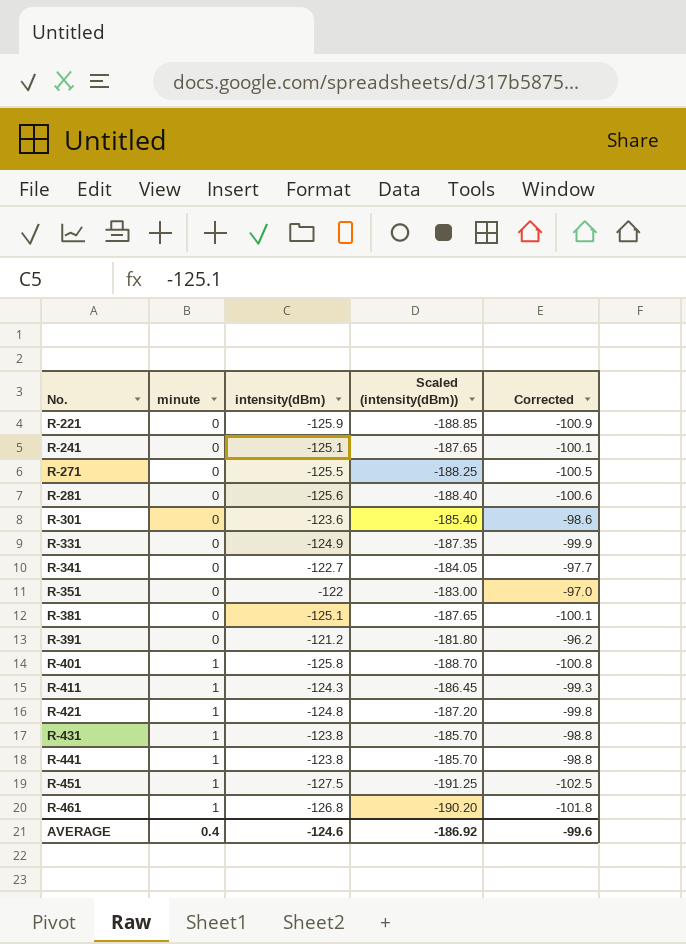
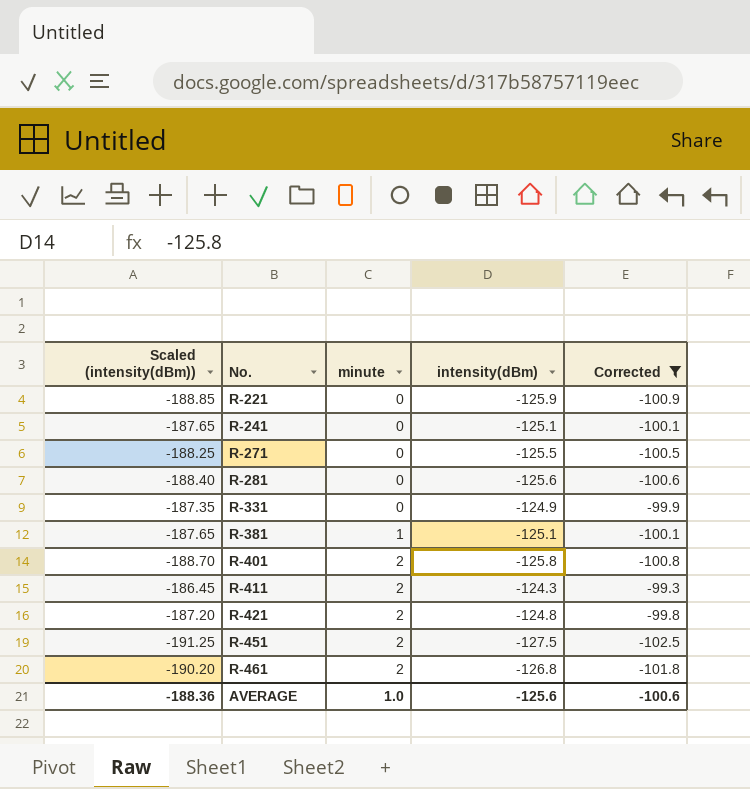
filter: none -> Corrected <= -99.3
column Scaled (intensity(dBm)) | position: 4 -> 1
R-381 | minute: 0 -> 1
R-401 | minute: 1 -> 2
R-411 | minute: 1 -> 2
R-421 | minute: 1 -> 2
R-451 | minute: 1 -> 2
R-461 | minute: 1 -> 2
AVERAGE | Scaled (intensity(dBm)): -186.92 -> -188.36
AVERAGE | minute: 0.4 -> 1.0
AVERAGE | intensity(dBm): -124.6 -> -125.6
AVERAGE | Corrected: -99.6 -> -100.6

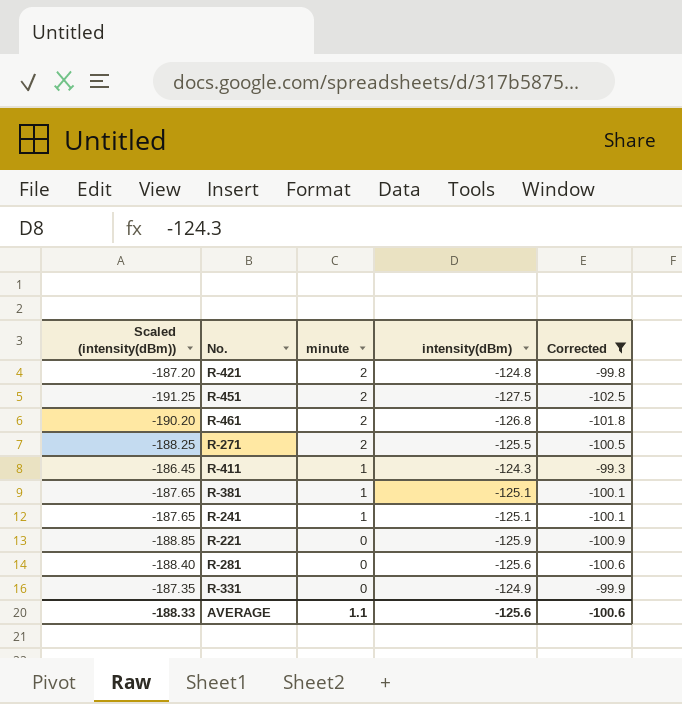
row order: No. ascending -> minute descending
row R-401: -188.70 | 2 | -125.8 | -100.8 -> none
R-271 | minute: 0 -> 2
R-411 | minute: 2 -> 1
R-241 | minute: 0 -> 1
AVERAGE | Scaled (intensity(dBm)): -188.36 -> -188.33
AVERAGE | minute: 1.0 -> 1.1

